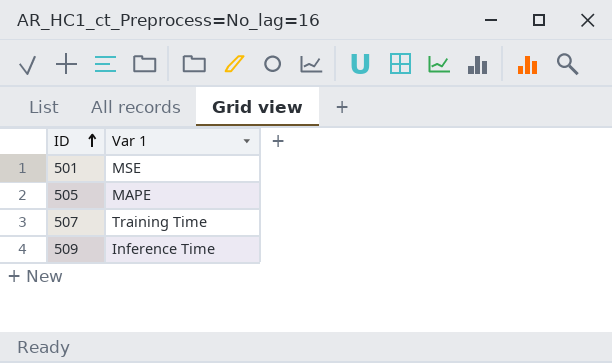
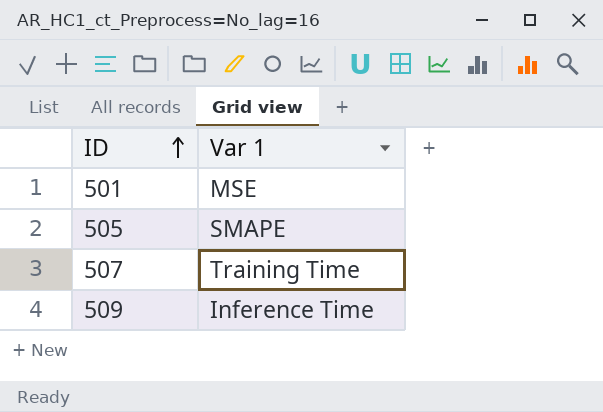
505 | Var 1: MAPE -> SMAPE

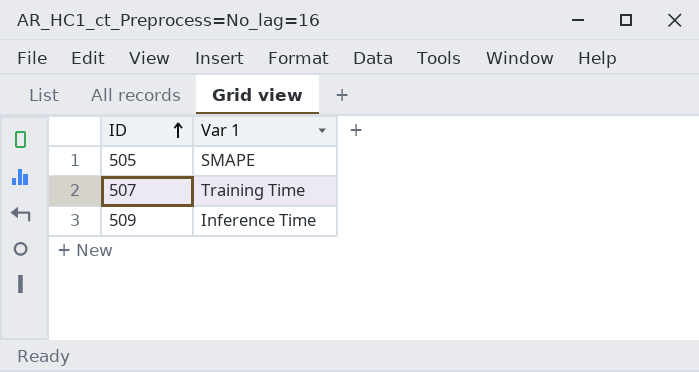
row 501: MSE -> none

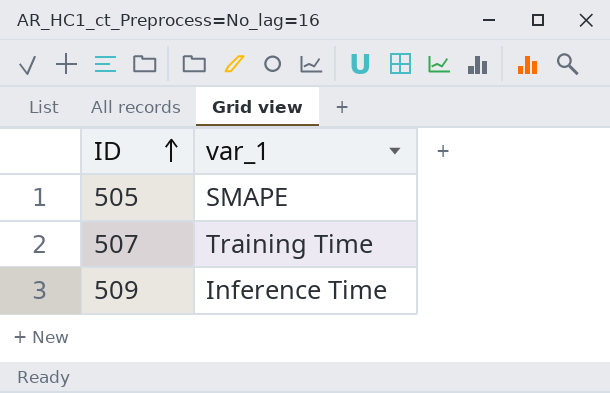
column name: Var 1 -> var_1

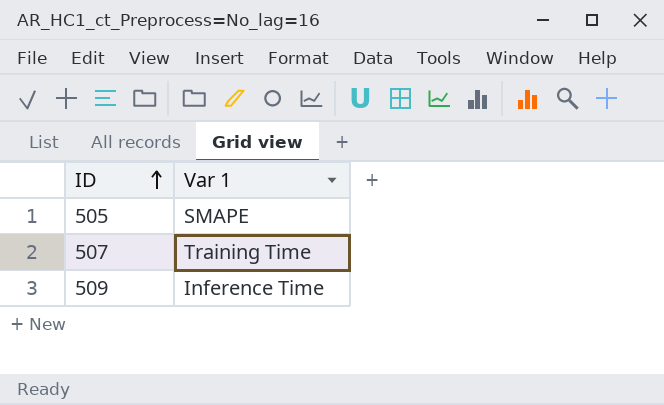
column name: var_1 -> Var 1

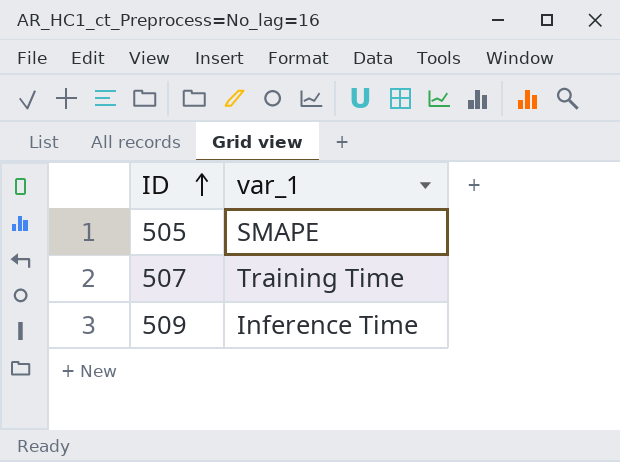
column name: Var 1 -> var_1

